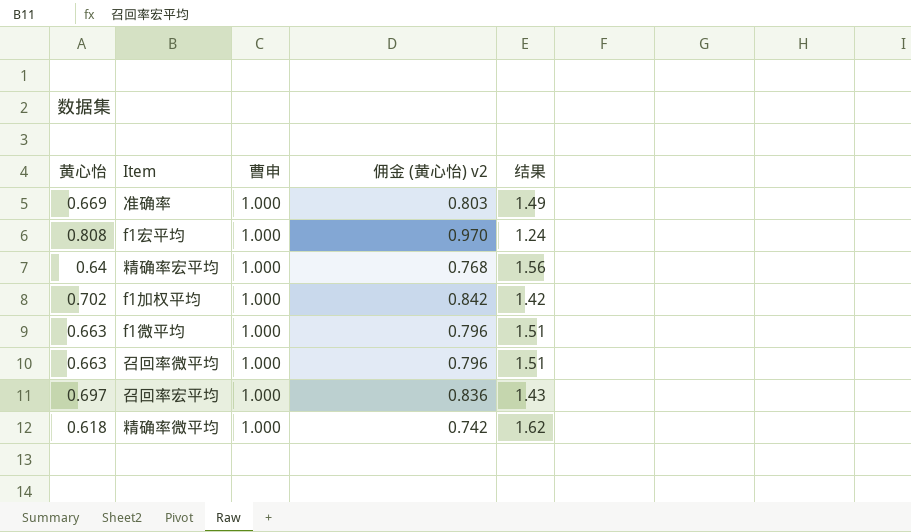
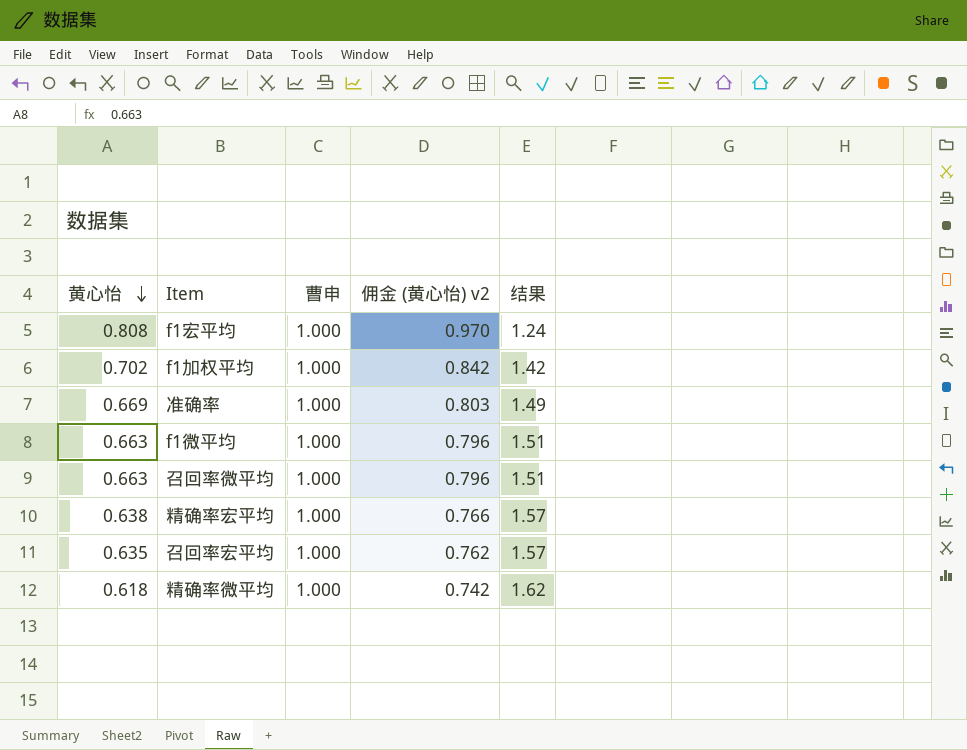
row order: none -> 黄心怡 descending
精确率宏平均 | 黄心怡: 0.64 -> 0.638
精确率宏平均 | 佣金 (黄心怡) v2: 0.768 -> 0.766
精确率宏平均 | 结果: 1.56 -> 1.57
召回率宏平均 | 黄心怡: 0.697 -> 0.635
召回率宏平均 | 佣金 (黄心怡) v2: 0.836 -> 0.762
召回率宏平均 | 结果: 1.43 -> 1.57

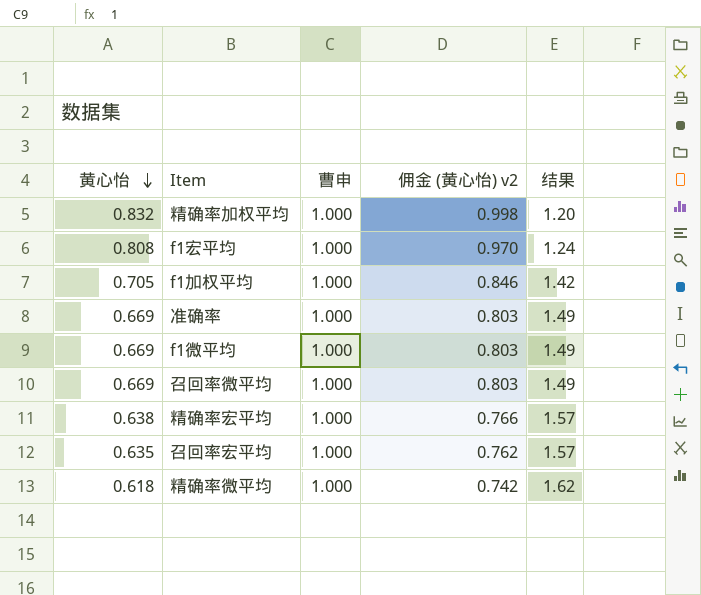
row 精确率加权平均: none -> 0.832 | 1.000 | 0.998 | 1.20
f1加权平均 | 黄心怡: 0.702 -> 0.705
f1加权平均 | 佣金 (黄心怡) v2: 0.842 -> 0.846
f1微平均 | 黄心怡: 0.663 -> 0.669
f1微平均 | 佣金 (黄心怡) v2: 0.796 -> 0.803
f1微平均 | 结果: 1.51 -> 1.49
召回率微平均 | 黄心怡: 0.663 -> 0.669
召回率微平均 | 佣金 (黄心怡) v2: 0.796 -> 0.803
召回率微平均 | 结果: 1.51 -> 1.49

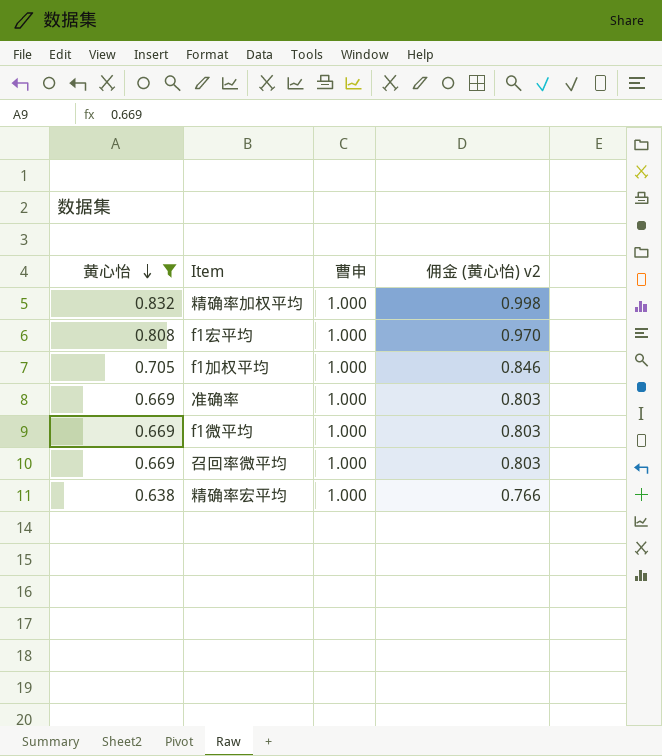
filter: none -> 黄心怡 >= 0.638
column 结果 | formula: [曹申] / [黄心怡] -> none

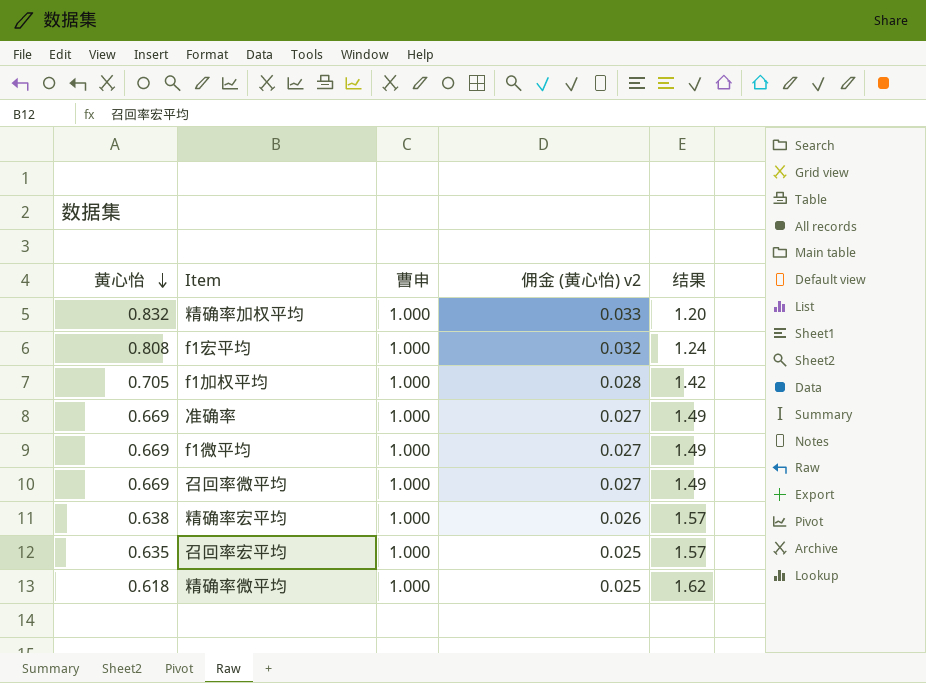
filter: 黄心怡 >= 0.638 -> none
column 佣金 (黄心怡) v2 | formula: [黄心怡] * 1.2 -> [黄心怡] * 0.04
column 结果 | formula: none -> [曹申] / [黄心怡]

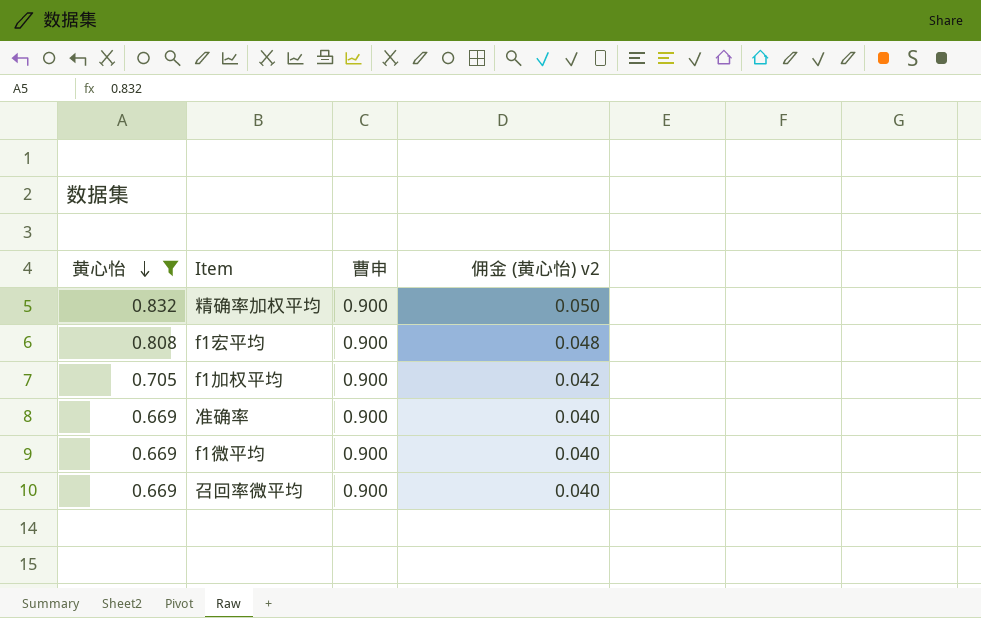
filter: none -> 黄心怡 >= 0.669
column 结果 | formula: [曹申] / [黄心怡] -> none
column 佣金 (黄心怡) v2 | formula: [黄心怡] * 0.04 -> [黄心怡] * 0.06
精确率加权平均 | 曹申: 1.000 -> 0.900
f1宏平均 | 曹申: 1.000 -> 0.900
f1加权平均 | 曹申: 1.000 -> 0.900
准确率 | 曹申: 1.000 -> 0.900
f1微平均 | 曹申: 1.000 -> 0.900
召回率微平均 | 曹申: 1.000 -> 0.900

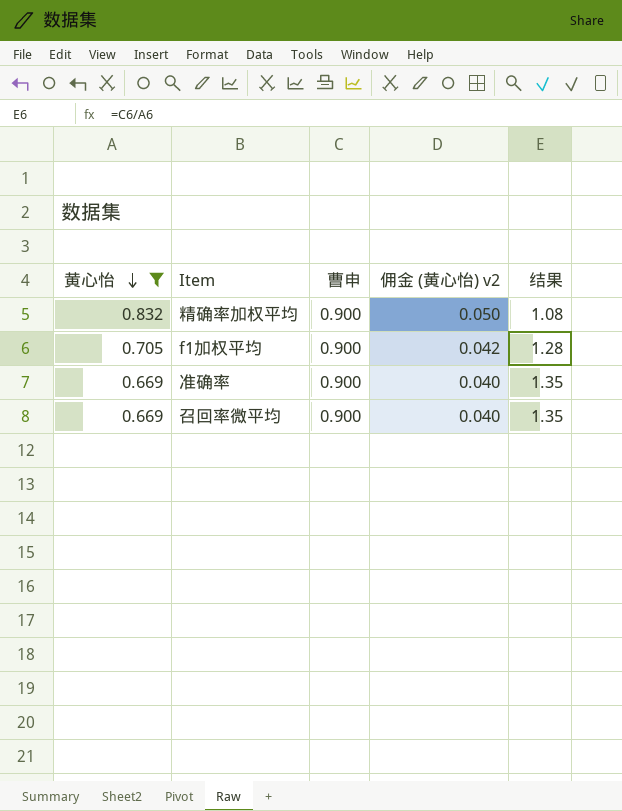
column 结果 | formula: none -> [曹申] / [黄心怡]
row f1宏平均: 0.808 | 0.900 | 0.048 -> none
row f1微平均: 0.669 | 0.900 | 0.040 -> none

